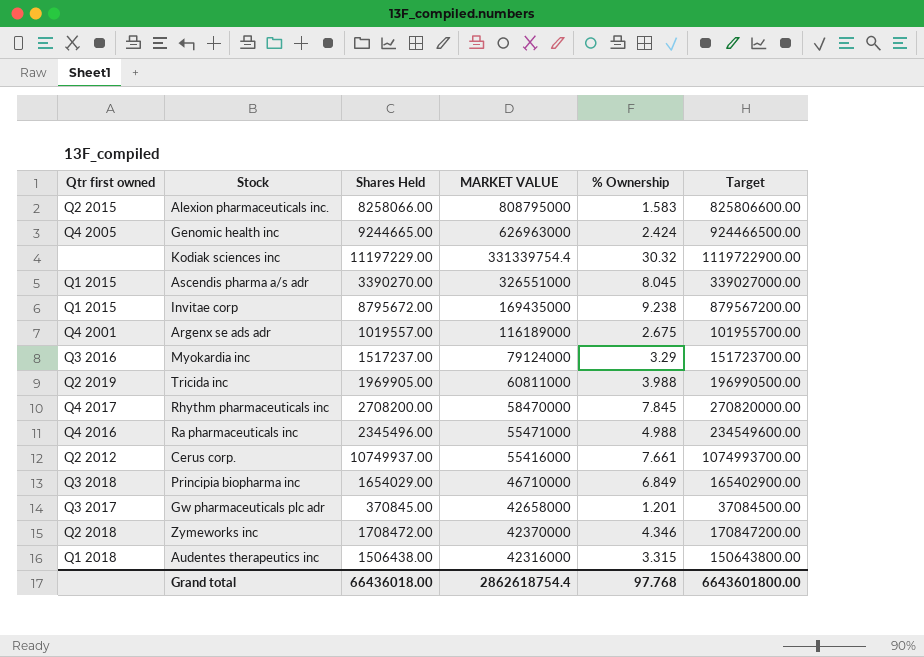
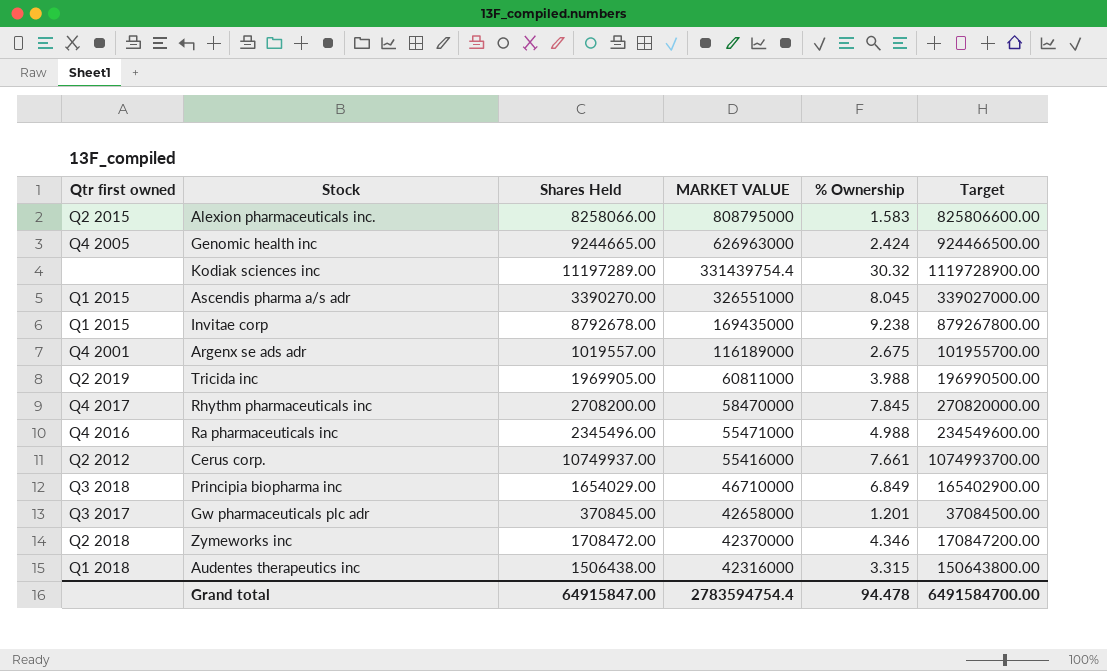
row Myokardia inc: Q3 2016 | 1517237.00 | 79124000 | 3.29 | 151723700.00 -> none
Kodiak sciences inc | Shares Held: 11197229.00 -> 11197289.00
Kodiak sciences inc | MARKET VALUE: 331339754.4 -> 331439754.4
Kodiak sciences inc | Target: 1119722900.00 -> 1119728900.00
Invitae corp | Shares Held: 8795672.00 -> 8792678.00
Invitae corp | Target: 879567200.00 -> 879267800.00
Grand total | Shares Held: 66436018.00 -> 64915847.00
Grand total | MARKET VALUE: 2862618754.4 -> 2783594754.4
Grand total | % Ownership: 97.768 -> 94.478
Grand total | Target: 6643601800.00 -> 6491584700.00

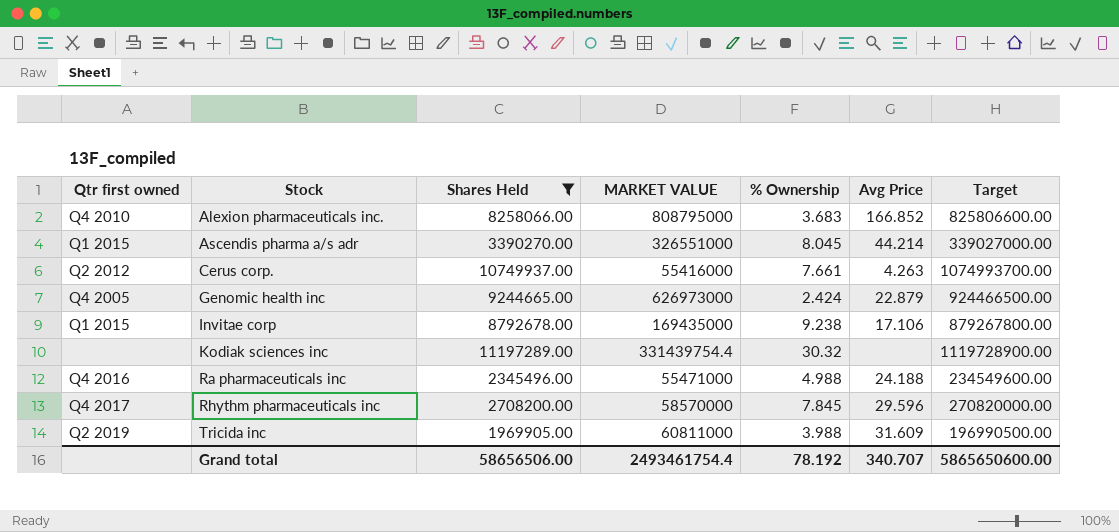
filter: none -> Shares Held >= 1969905.00
row order: MARKET VALUE descending -> Stock ascending
column Avg Price | position: none -> 6
Alexion pharmaceuticals inc. | Qtr first owned: Q2 2015 -> Q4 2010
Alexion pharmaceuticals inc. | % Ownership: 1.583 -> 3.683
Genomic health inc | MARKET VALUE: 626963000 -> 626973000
Rhythm pharmaceuticals inc | MARKET VALUE: 58470000 -> 58570000
Grand total | Shares Held: 64915847.00 -> 58656506.00
Grand total | MARKET VALUE: 2783594754.4 -> 2493461754.4
Grand total | % Ownership: 94.478 -> 78.192
Grand total | Target: 6491584700.00 -> 5865650600.00

